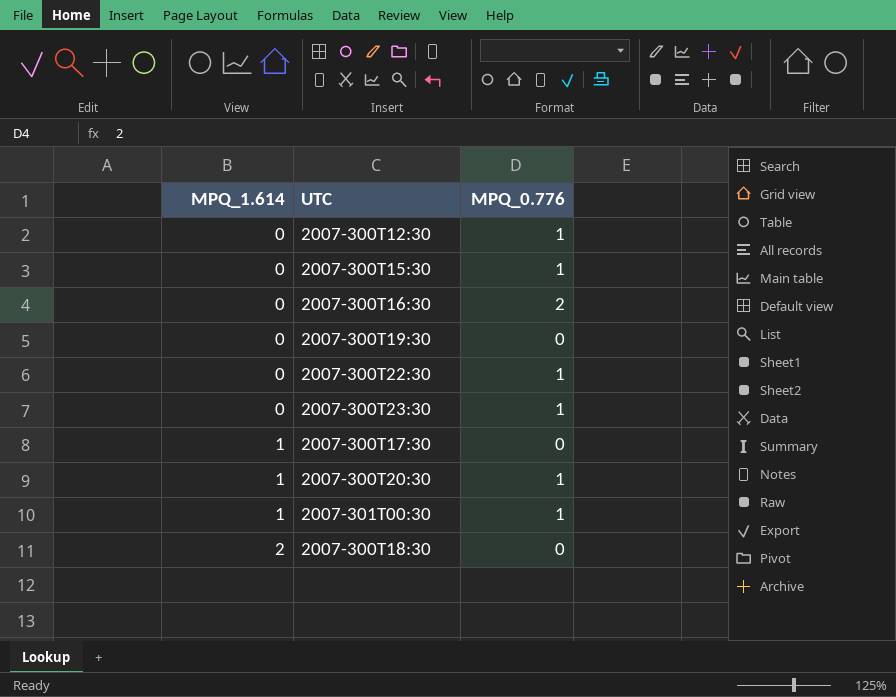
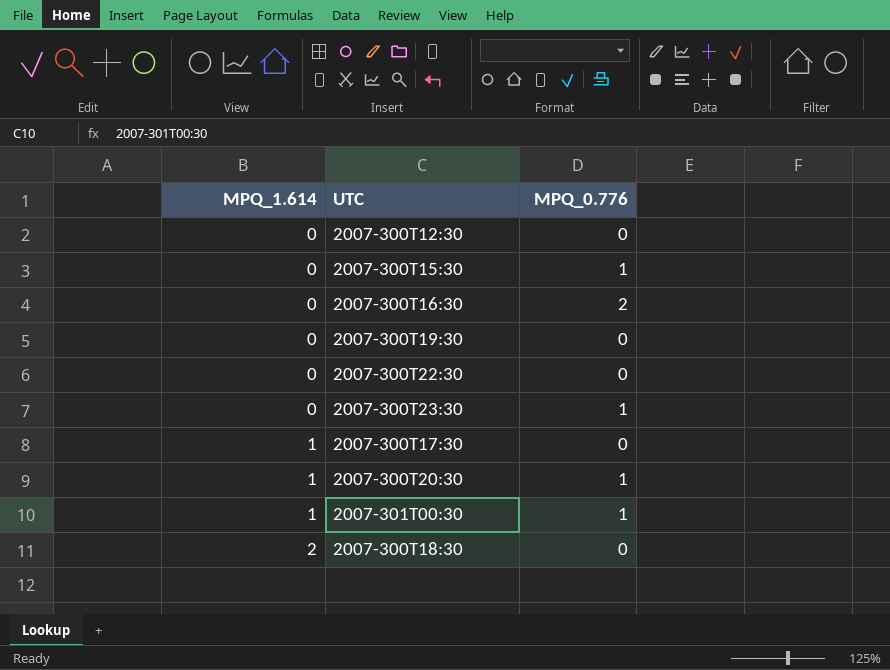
2007-300T12:30 | MPQ_0.776: 1 -> 0
2007-300T22:30 | MPQ_0.776: 1 -> 0

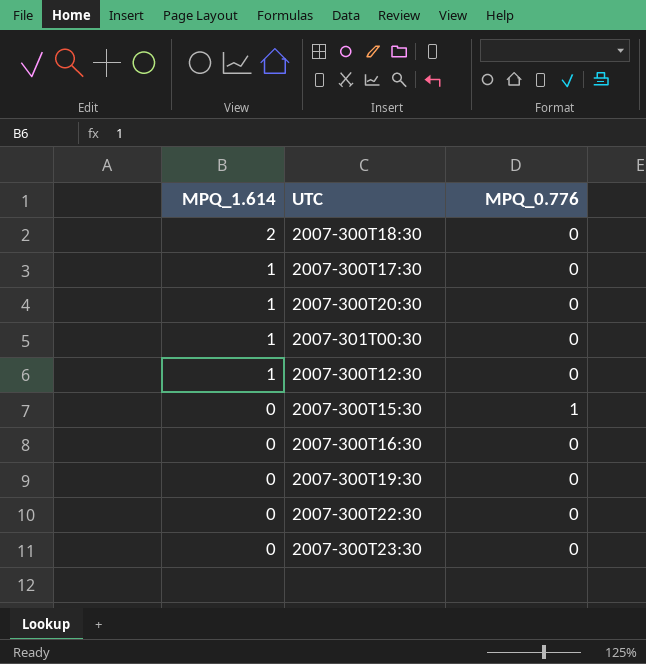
row order: MPQ_1.614 ascending -> MPQ_1.614 descending
2007-300T20:30 | MPQ_0.776: 1 -> 0
2007-301T00:30 | MPQ_0.776: 1 -> 0
2007-300T12:30 | MPQ_1.614: 0 -> 1
2007-300T16:30 | MPQ_0.776: 2 -> 0
2007-300T23:30 | MPQ_0.776: 1 -> 0

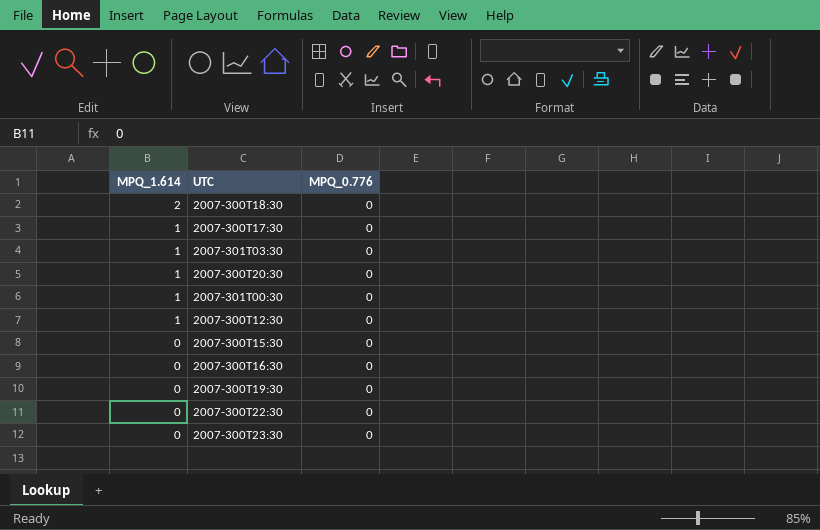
row 2007-301T03:30: none -> 1 | 0
2007-300T15:30 | MPQ_0.776: 1 -> 0

